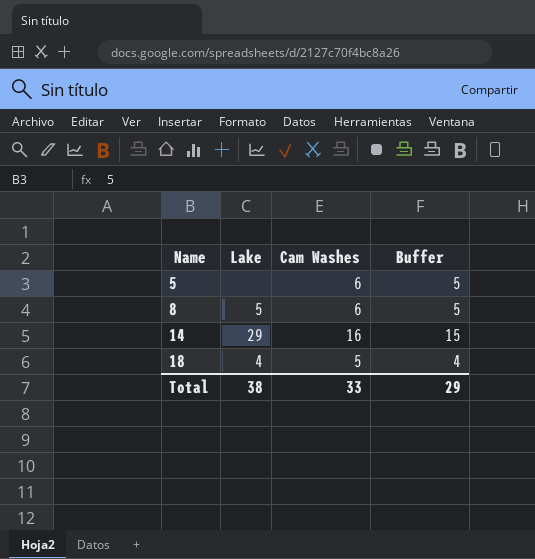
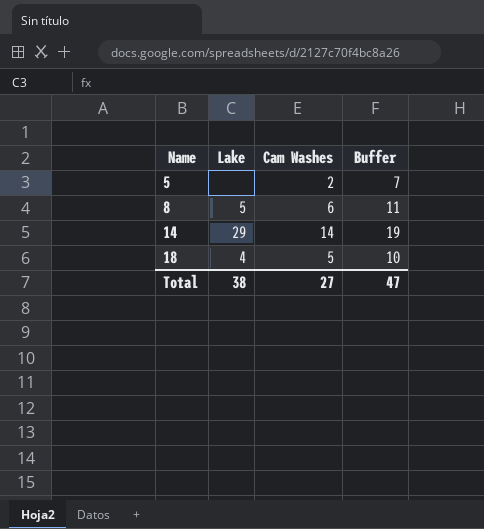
column Buffer | formula: [Cam Washes] - 1 -> [Cam Washes] + 5
5 | Cam Washes: 6 -> 2
14 | Cam Washes: 16 -> 14
Total | Cam Washes: 33 -> 27
Total | Buffer: 29 -> 47

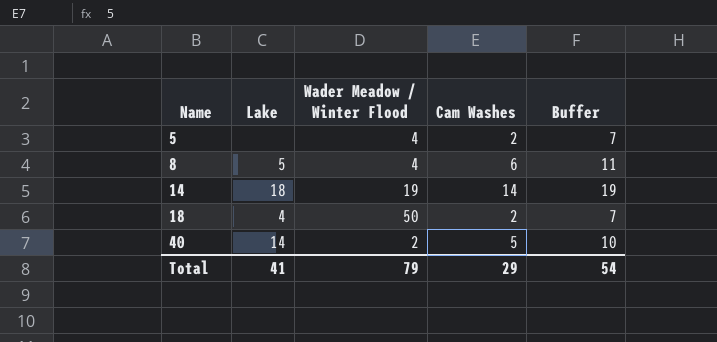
column Wader Meadow / Winter Flood | position: none -> 3
14 | Lake: 29 -> 18
18 | Cam Washes: 5 -> 2
18 | Buffer: 10 -> 7
row 40: none -> 14 | 2 | 5 | 10
Total | Lake: 38 -> 41
Total | Cam Washes: 27 -> 29
Total | Buffer: 47 -> 54

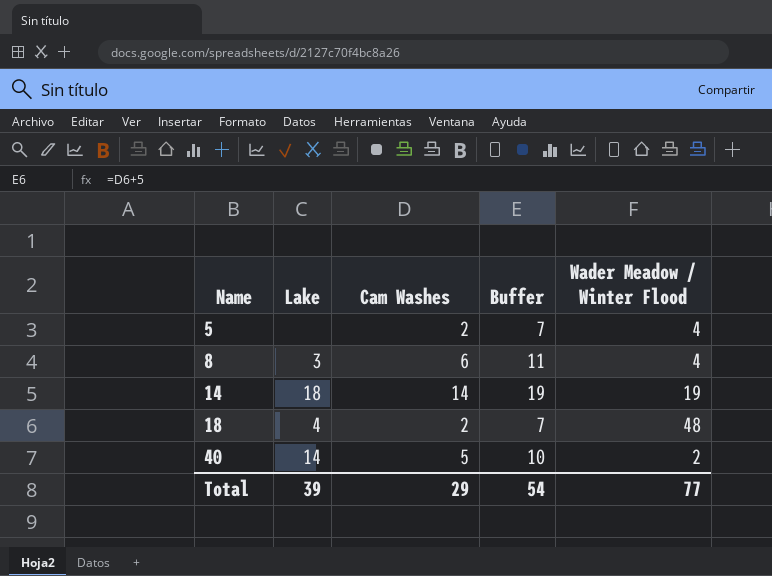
column Wader Meadow / Winter Flood | position: 3 -> 5
8 | Lake: 5 -> 3
18 | Wader Meadow / Winter Flood: 50 -> 48
Total | Lake: 41 -> 39
Total | Wader Meadow / Winter Flood: 79 -> 77

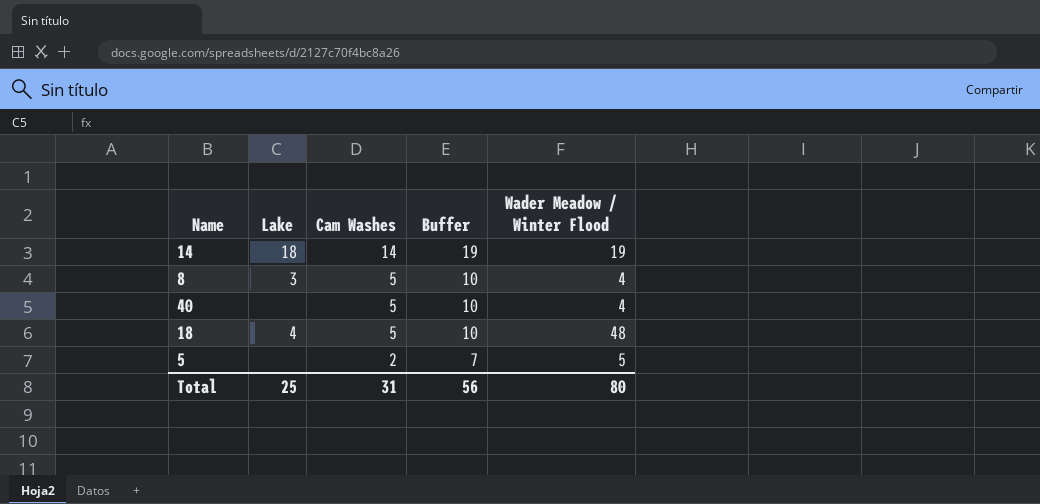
row order: Name ascending -> Cam Washes descending
8 | Cam Washes: 6 -> 5
8 | Buffer: 11 -> 10
40 | Lake: 14 -> none
40 | Wader Meadow / Winter Flood: 2 -> 4
18 | Cam Washes: 2 -> 5
18 | Buffer: 7 -> 10
5 | Wader Meadow / Winter Flood: 4 -> 5
Total | Lake: 39 -> 25
Total | Cam Washes: 29 -> 31
Total | Buffer: 54 -> 56
Total | Wader Meadow / Winter Flood: 77 -> 80

